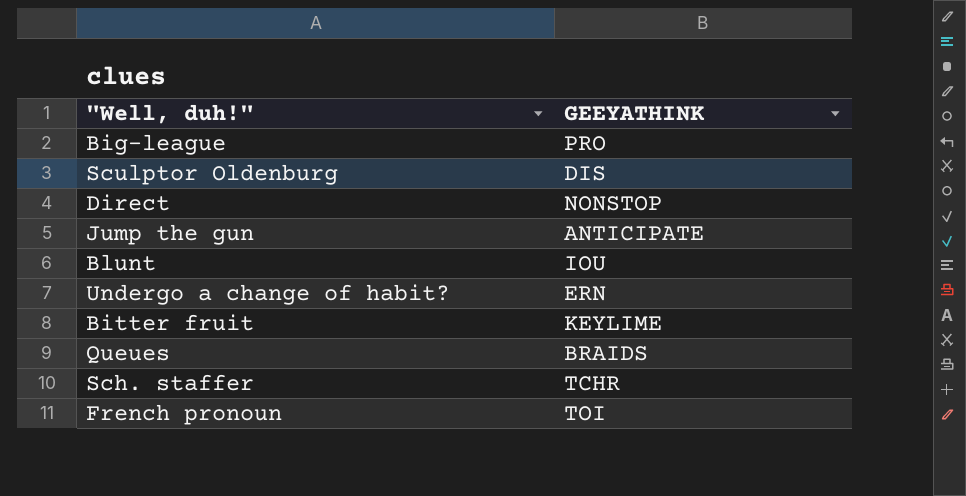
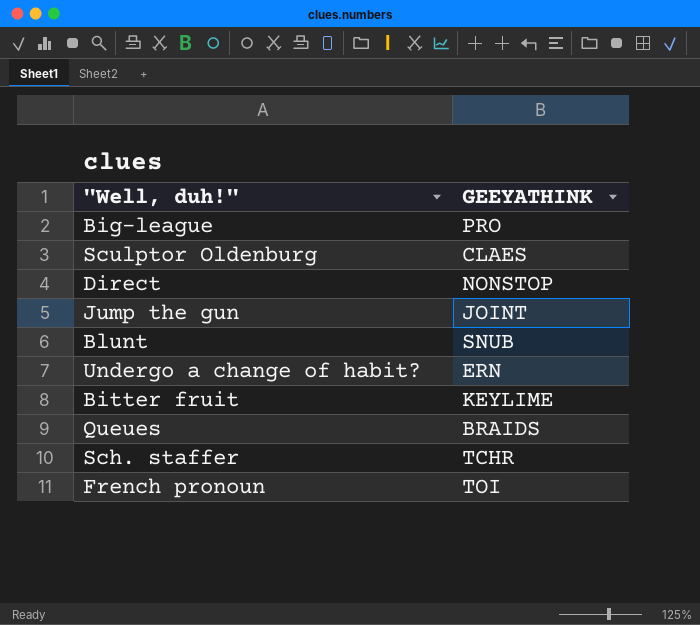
Sculptor Oldenburg | GEEYATHINK: DIS -> CLAES
Jump the gun | GEEYATHINK: ANTICIPATE -> JOINT
Blunt | GEEYATHINK: IOU -> SNUB

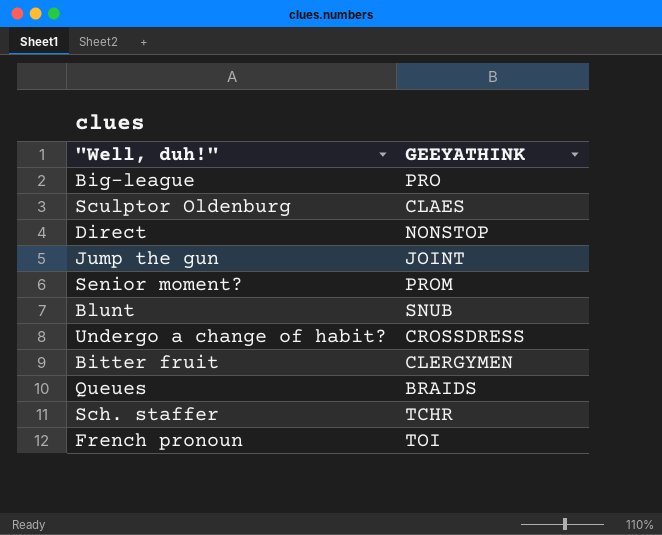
row Senior moment?: none -> PROM
Undergo a change of habit? | GEEYATHINK: ERN -> CROSSDRESS
Bitter fruit | GEEYATHINK: KEYLIME -> CLERGYMEN

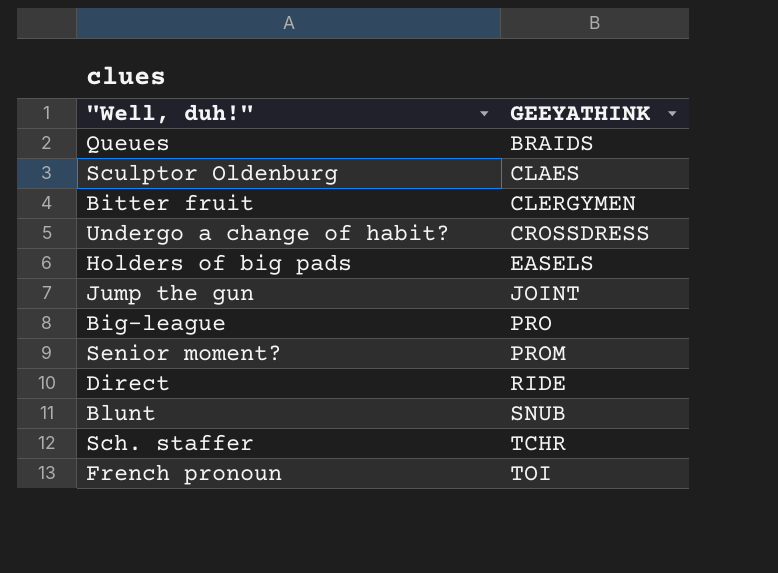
row order: none -> GEEYATHINK ascending
row Holders of big pads: none -> EASELS
Direct | GEEYATHINK: NONSTOP -> RIDE

